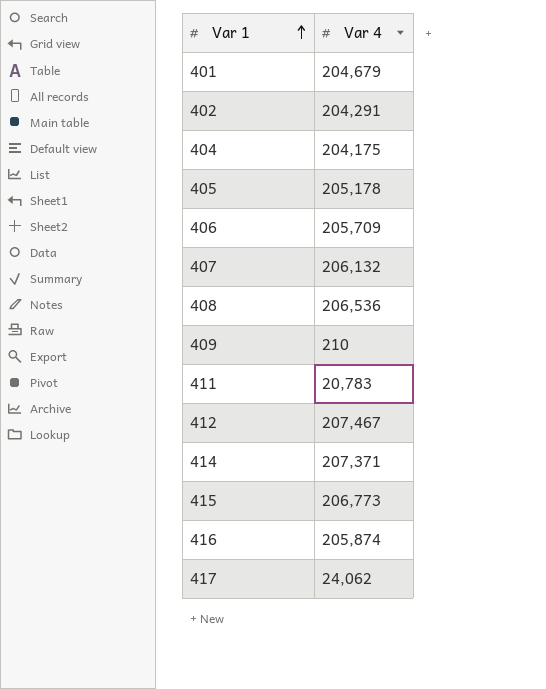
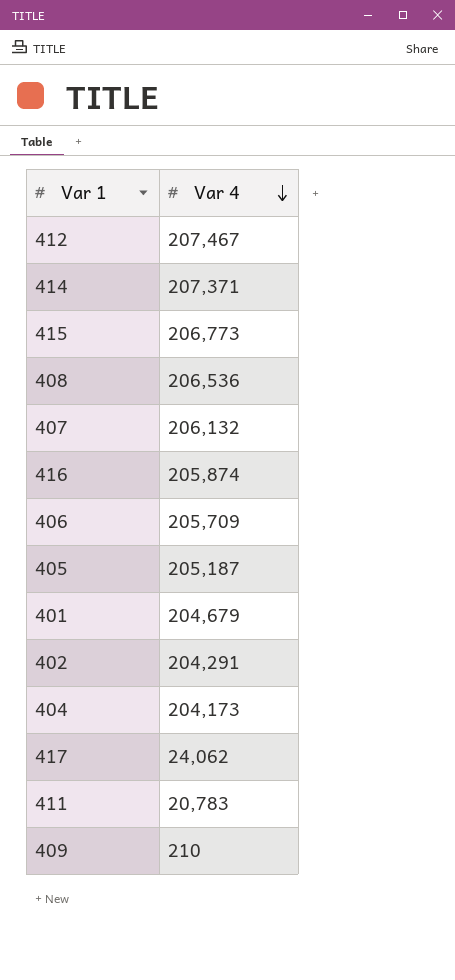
row order: Var 1 ascending -> Var 4 descending
405 | Var 4: 205,178 -> 205,187
404 | Var 4: 204,175 -> 204,173

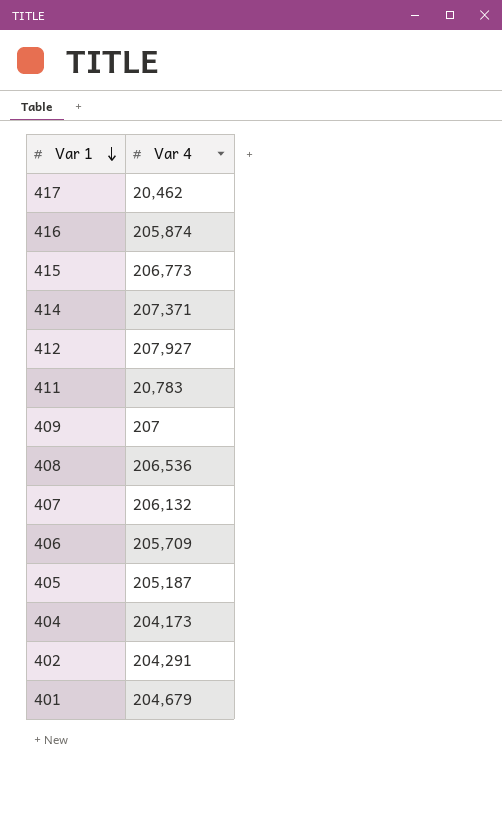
row order: Var 4 descending -> Var 1 descending
417 | Var 4: 24,062 -> 20,462
412 | Var 4: 207,467 -> 207,927
409 | Var 4: 210 -> 207

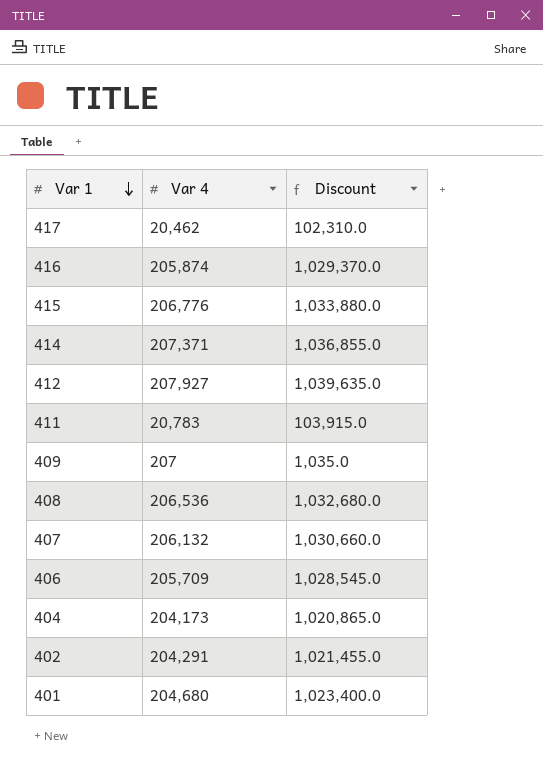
column Discount | formula: none -> [Var 4] * 5
row 405: 205,187 -> none
415 | Var 4: 206,773 -> 206,776
401 | Var 4: 204,679 -> 204,680

